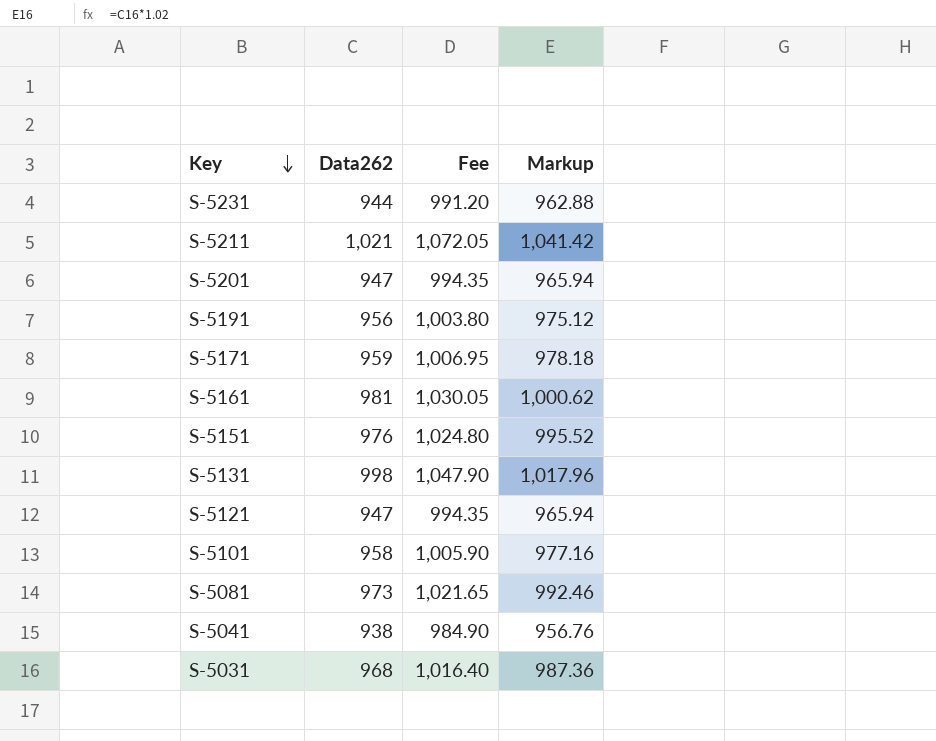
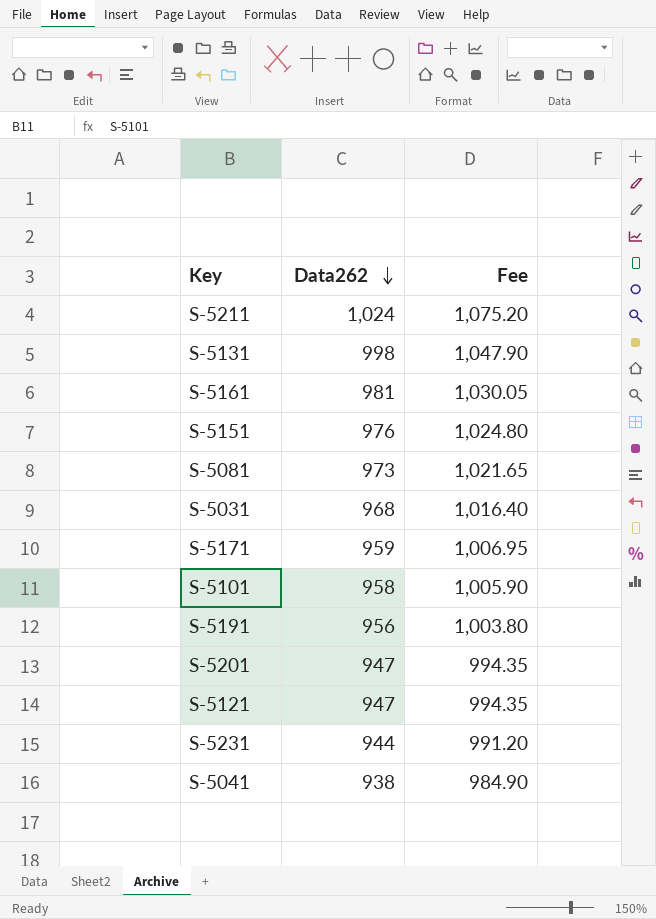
row order: Key descending -> Data262 descending
column Markup | formula: [Data262] * 1.02 -> none
S-5211 | Data262: 1,021 -> 1,024
S-5211 | Fee: 1,072.05 -> 1,075.20

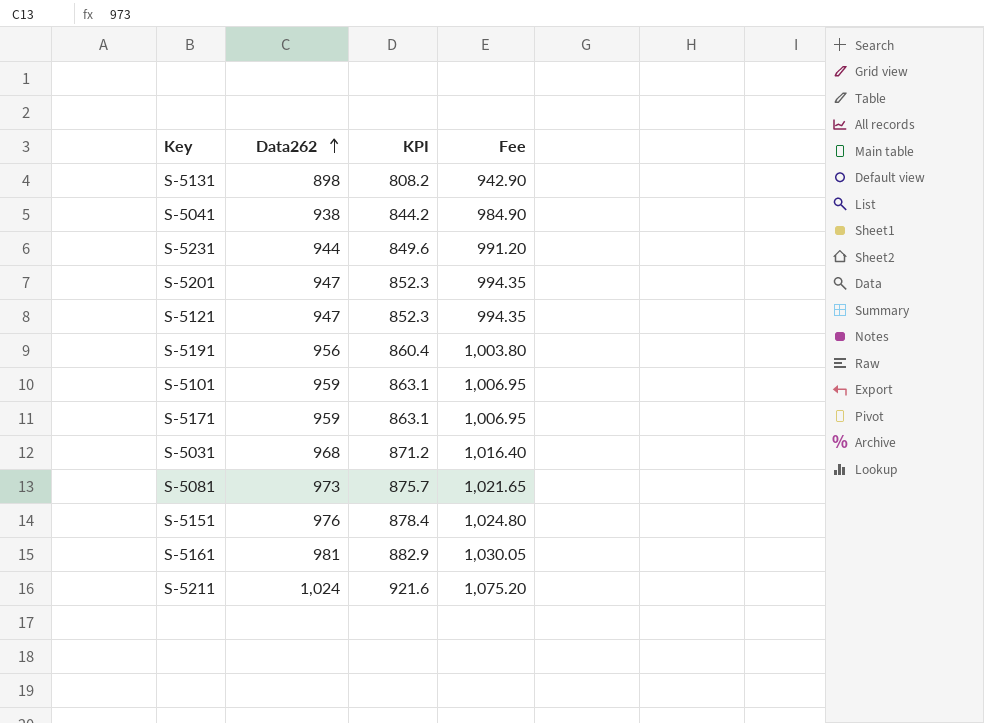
row order: Data262 descending -> Data262 ascending
column KPI | formula: none -> [Data262] * 0.9
S-5131 | Data262: 998 -> 898
S-5131 | Fee: 1,047.90 -> 942.90
S-5101 | Data262: 958 -> 959
S-5101 | Fee: 1,005.90 -> 1,006.95

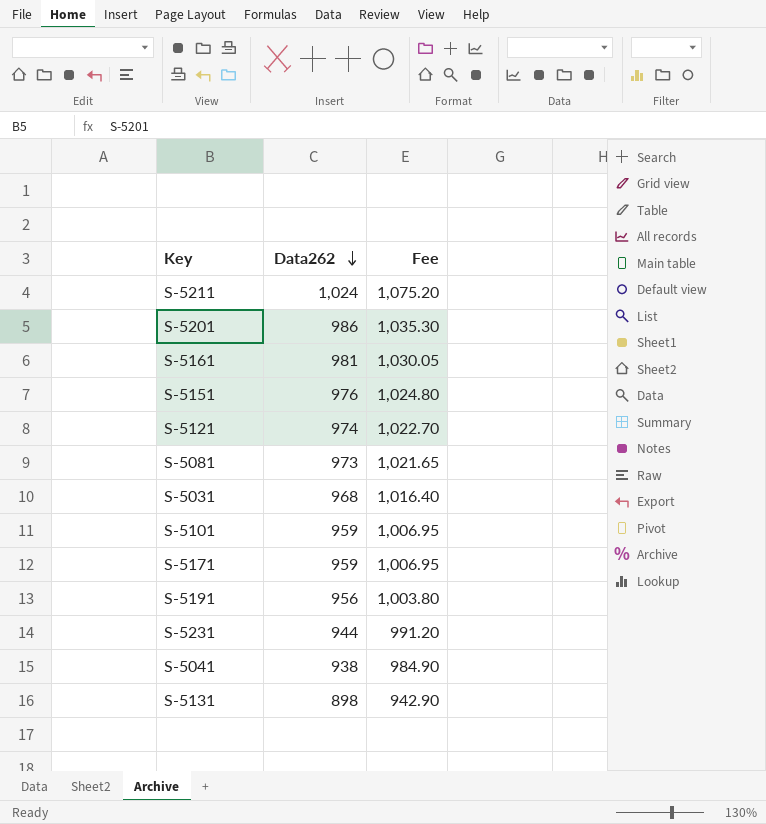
row order: Data262 ascending -> Data262 descending
column KPI | formula: [Data262] * 0.9 -> none
S-5201 | Data262: 947 -> 986
S-5201 | Fee: 994.35 -> 1,035.30
S-5121 | Data262: 947 -> 974
S-5121 | Fee: 994.35 -> 1,022.70

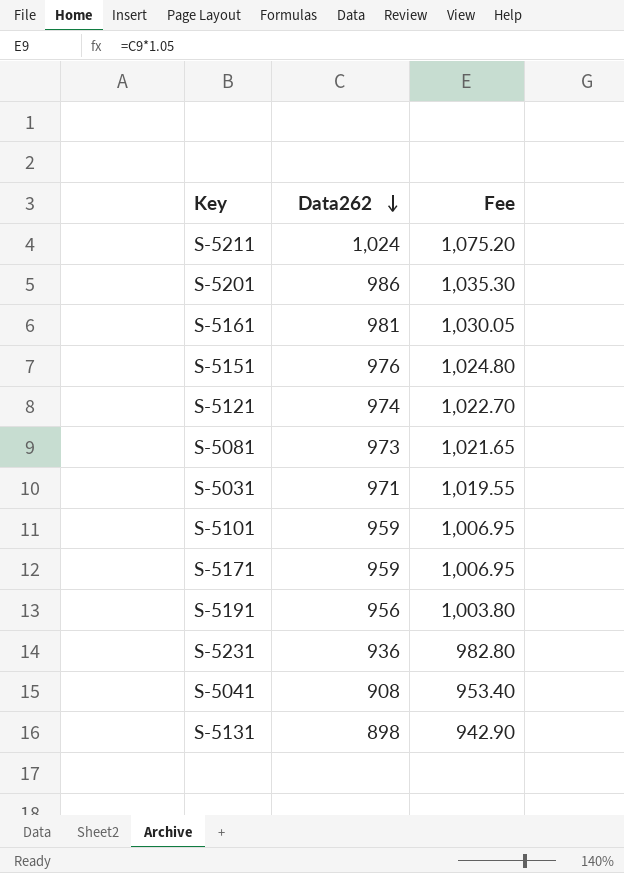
S-5031 | Data262: 968 -> 971
S-5031 | Fee: 1,016.40 -> 1,019.55
S-5231 | Data262: 944 -> 936
S-5231 | Fee: 991.20 -> 982.80
S-5041 | Data262: 938 -> 908
S-5041 | Fee: 984.90 -> 953.40

